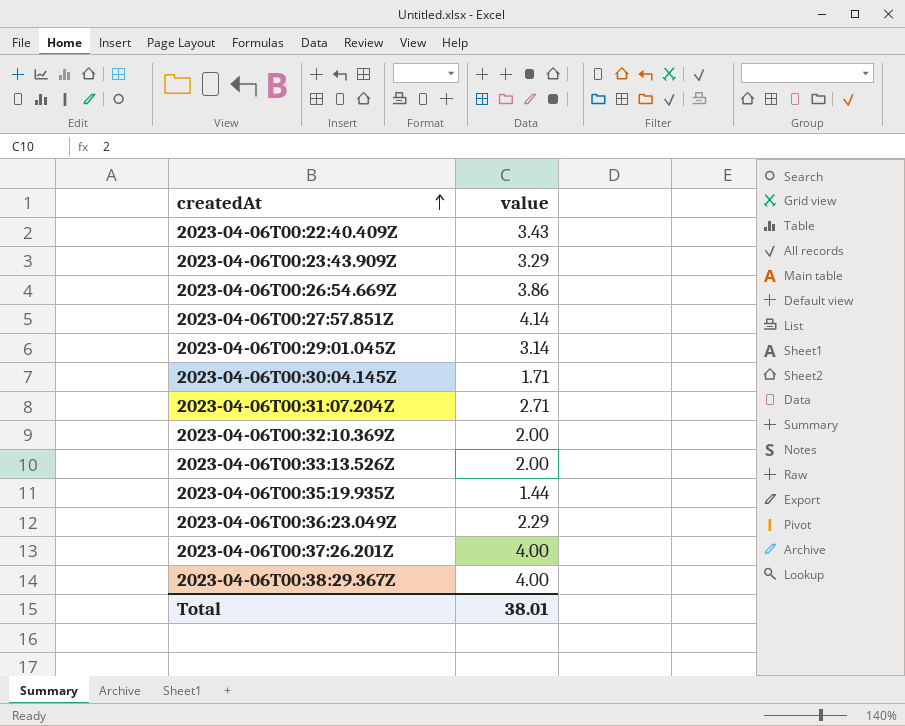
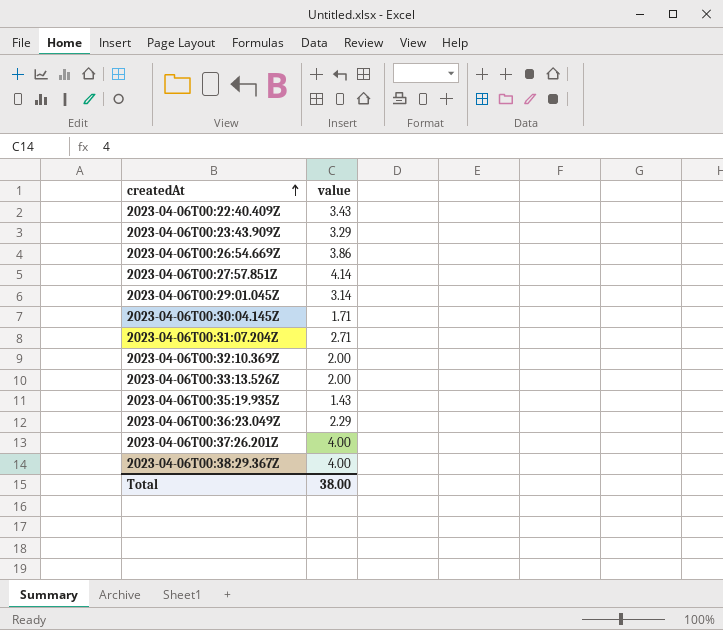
2023-04-06T00:35:19.935Z | value: 1.44 -> 1.43
Total | value: 38.01 -> 38.00

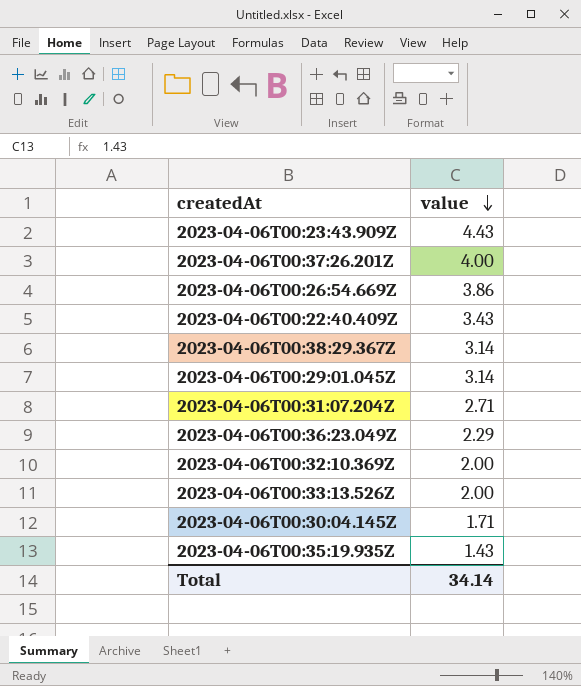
row order: createdAt ascending -> value descending
row 2023-04-06T00:27:57.851Z: 4.14 -> none
2023-04-06T00:23:43.909Z | value: 3.29 -> 4.43
2023-04-06T00:38:29.367Z | value: 4.00 -> 3.14
Total | value: 38.00 -> 34.14

